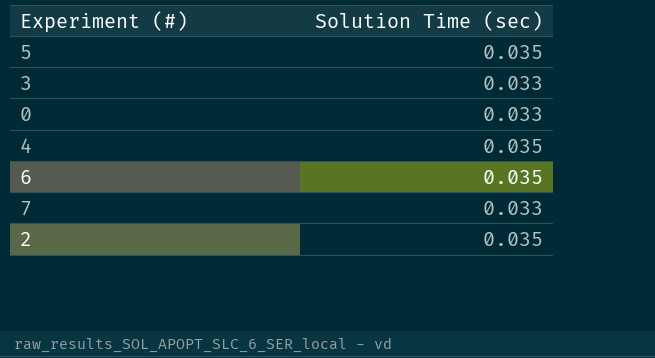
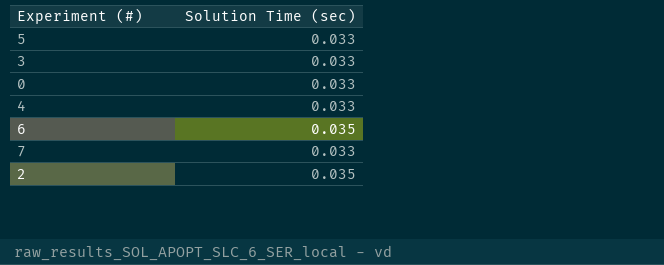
5 | Solution Time (sec): 0.035 -> 0.033
4 | Solution Time (sec): 0.035 -> 0.033

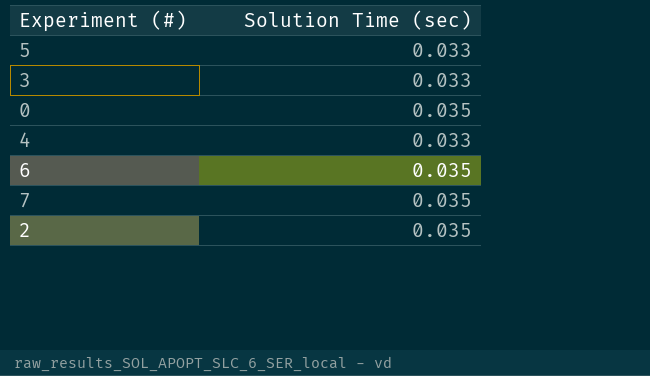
0 | Solution Time (sec): 0.033 -> 0.035
7 | Solution Time (sec): 0.033 -> 0.035

